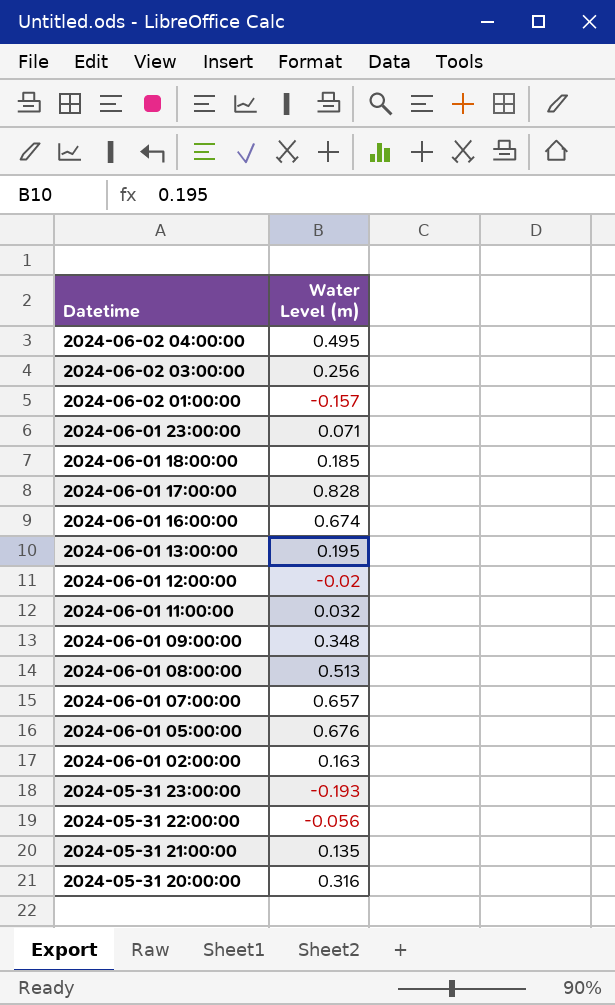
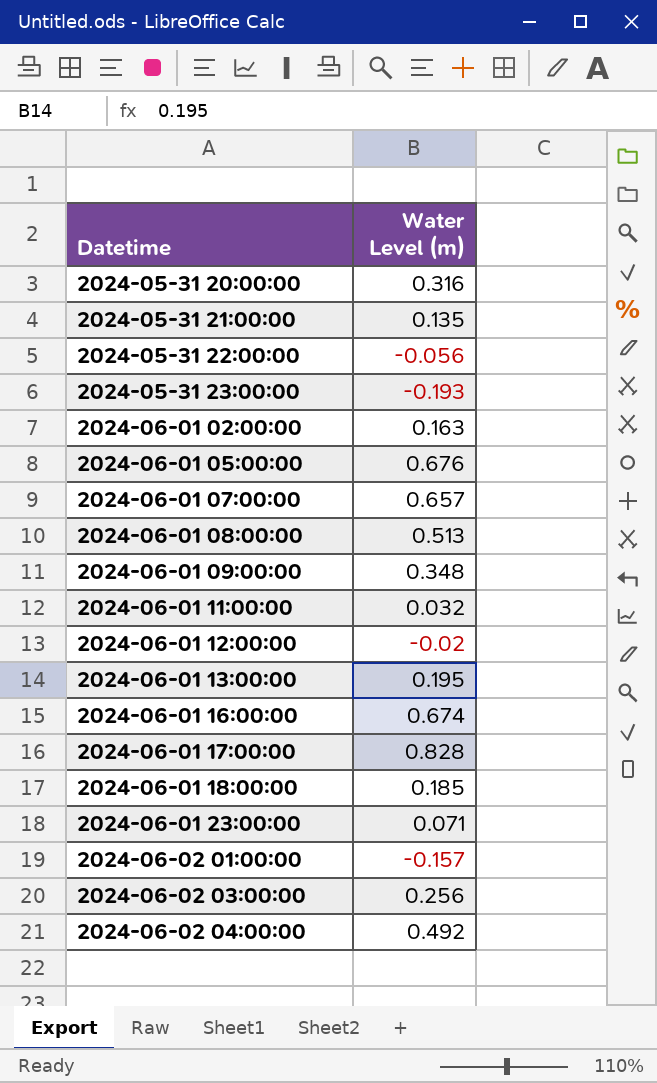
row order: Datetime descending -> Datetime ascending
2024-06-02 04:00:00 | Water Level (m): 0.495 -> 0.492

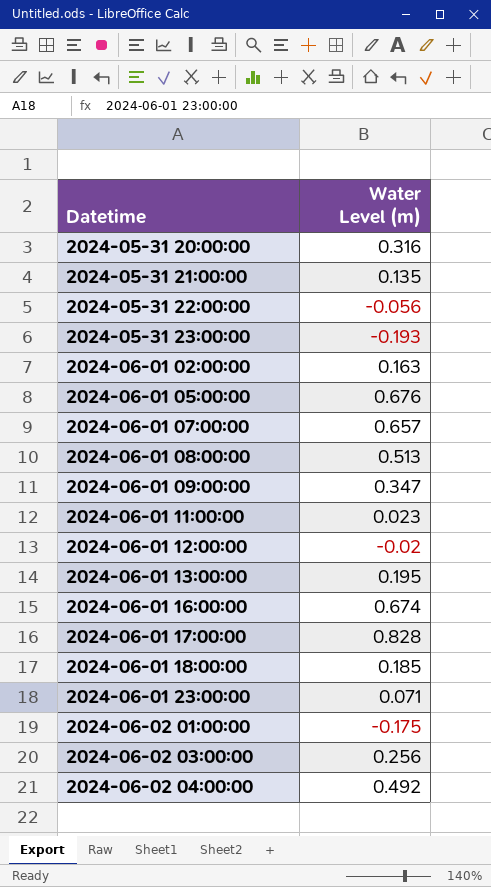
2024-06-01 09:00:00 | Water Level (m): 0.348 -> 0.347
2024-06-01 11:00:00 | Water Level (m): 0.032 -> 0.023
2024-06-02 01:00:00 | Water Level (m): -0.157 -> -0.175

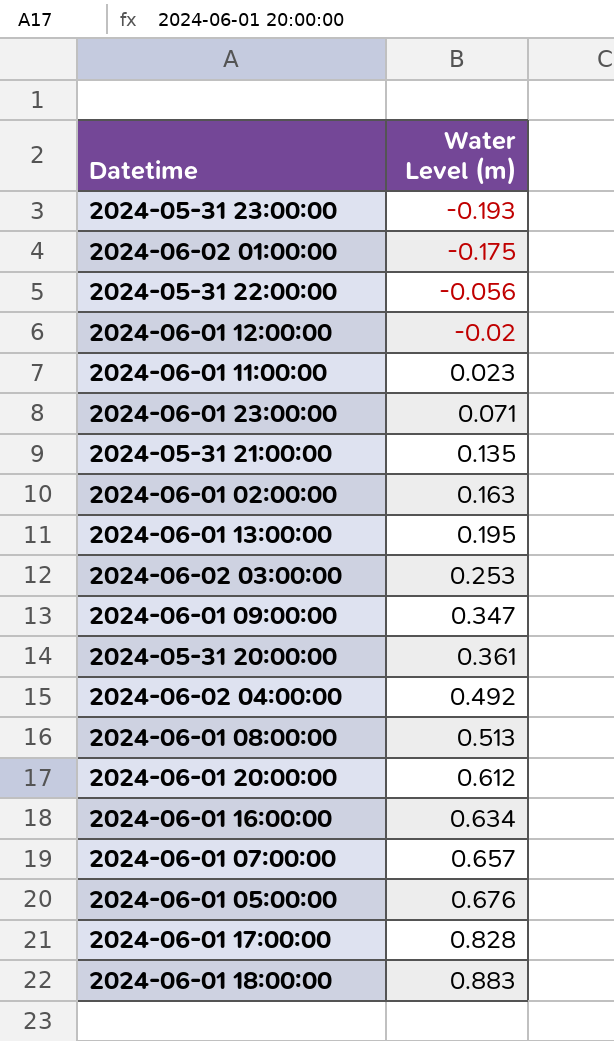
row order: Datetime ascending -> Water Level (m) ascending
2024-06-02 03:00:00 | Water Level (m): 0.256 -> 0.253
2024-05-31 20:00:00 | Water Level (m): 0.316 -> 0.361
row 2024-06-01 20:00:00: none -> 0.612
2024-06-01 16:00:00 | Water Level (m): 0.674 -> 0.634
2024-06-01 18:00:00 | Water Level (m): 0.185 -> 0.883

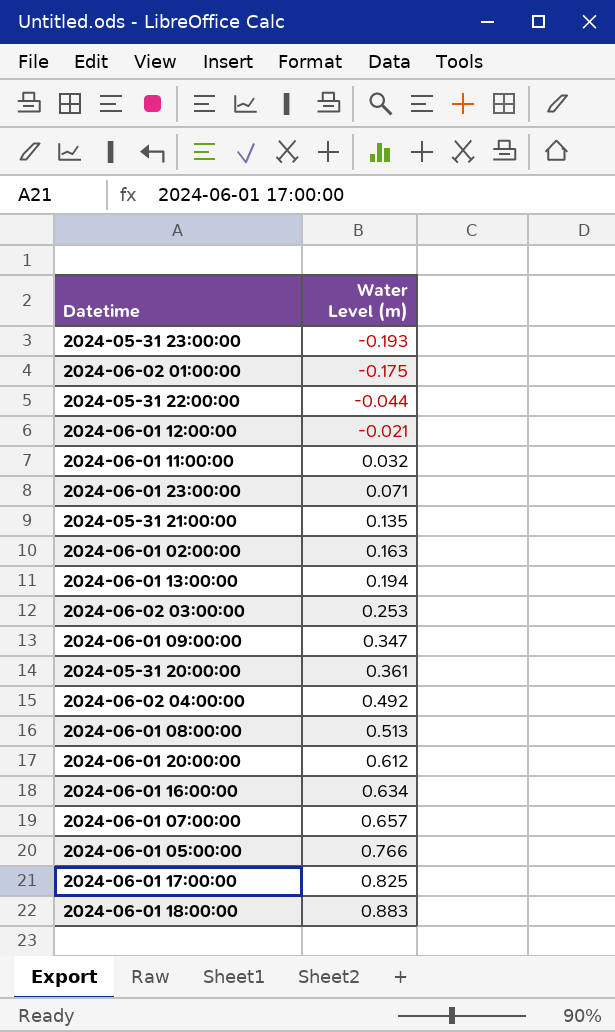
2024-05-31 22:00:00 | Water Level (m): -0.056 -> -0.044
2024-06-01 12:00:00 | Water Level (m): -0.02 -> -0.021
2024-06-01 11:00:00 | Water Level (m): 0.023 -> 0.032
2024-06-01 13:00:00 | Water Level (m): 0.195 -> 0.194
2024-06-01 05:00:00 | Water Level (m): 0.676 -> 0.766
2024-06-01 17:00:00 | Water Level (m): 0.828 -> 0.825

